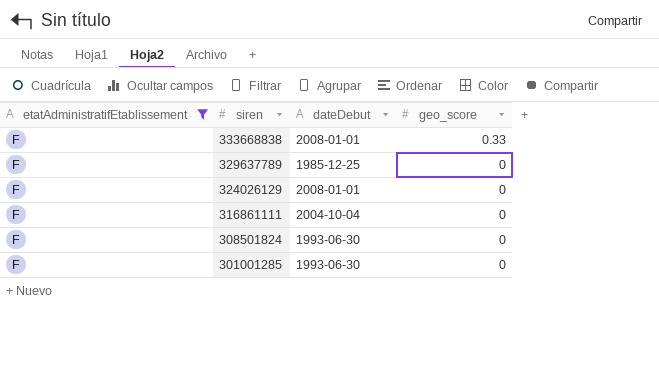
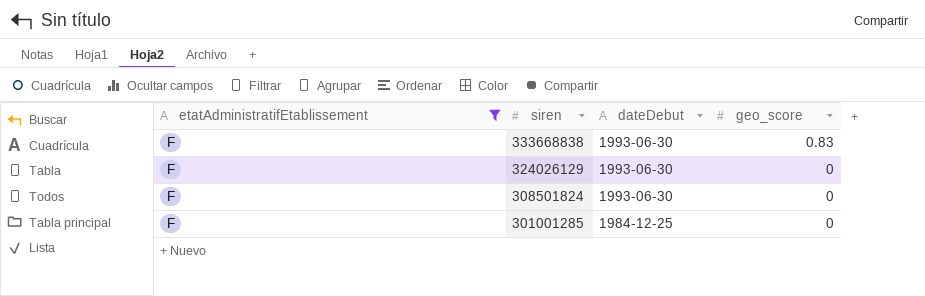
row 329637789: F | 1985-12-25 | 0 -> none
row 316861111: F | 2004-10-04 | 0 -> none
333668838 | dateDebut: 2008-01-01 -> 1993-06-30
333668838 | geo_score: 0.33 -> 0.83
324026129 | dateDebut: 2008-01-01 -> 1993-06-30
301001285 | dateDebut: 1993-06-30 -> 1984-12-25

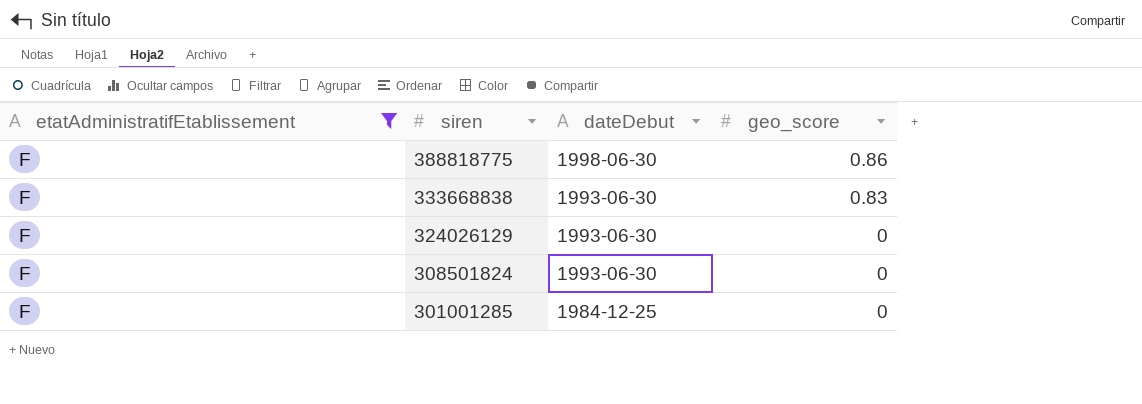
row 388818775: none -> F | 1998-06-30 | 0.86

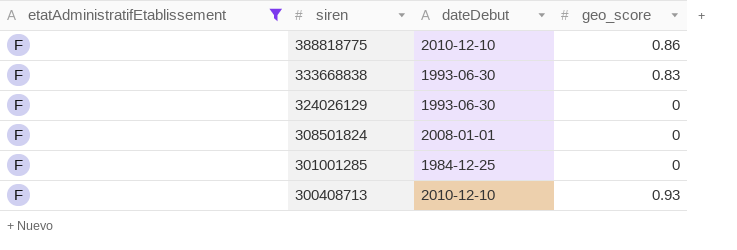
388818775 | dateDebut: 1998-06-30 -> 2010-12-10
308501824 | dateDebut: 1993-06-30 -> 2008-01-01
row 300408713: none -> F | 2010-12-10 | 0.93

